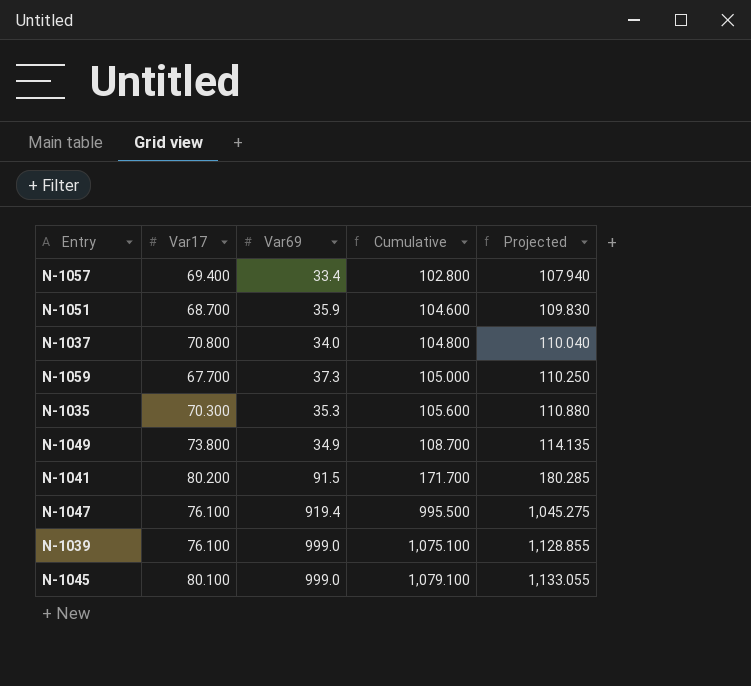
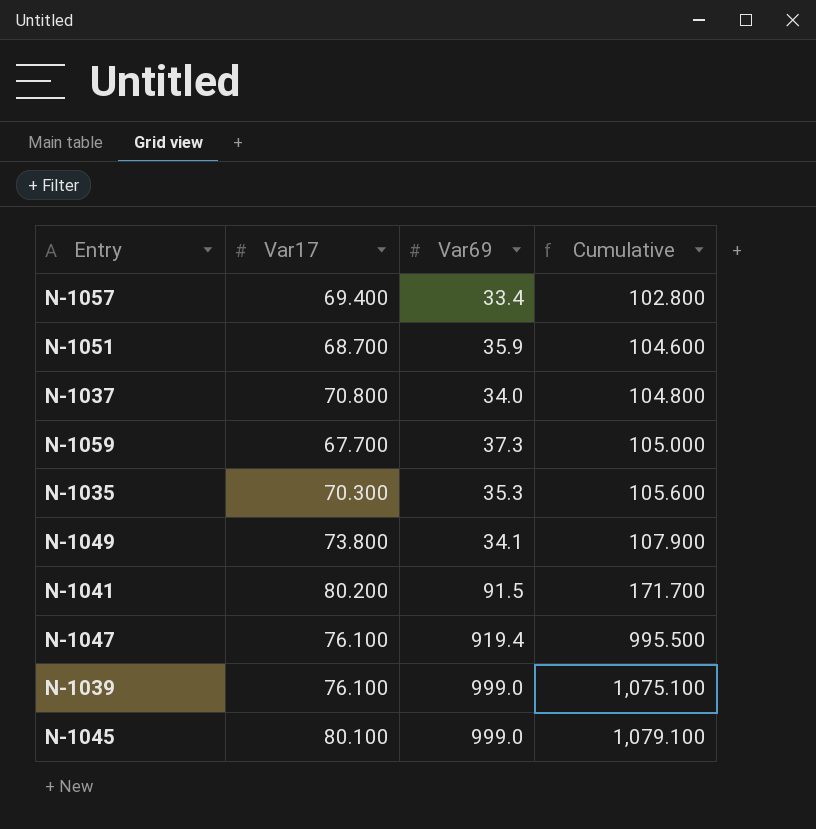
column Projected | formula: [Cumulative] * 1.05 -> none
N-1049 | Var69: 34.9 -> 34.1
N-1049 | Cumulative: 108.700 -> 107.900

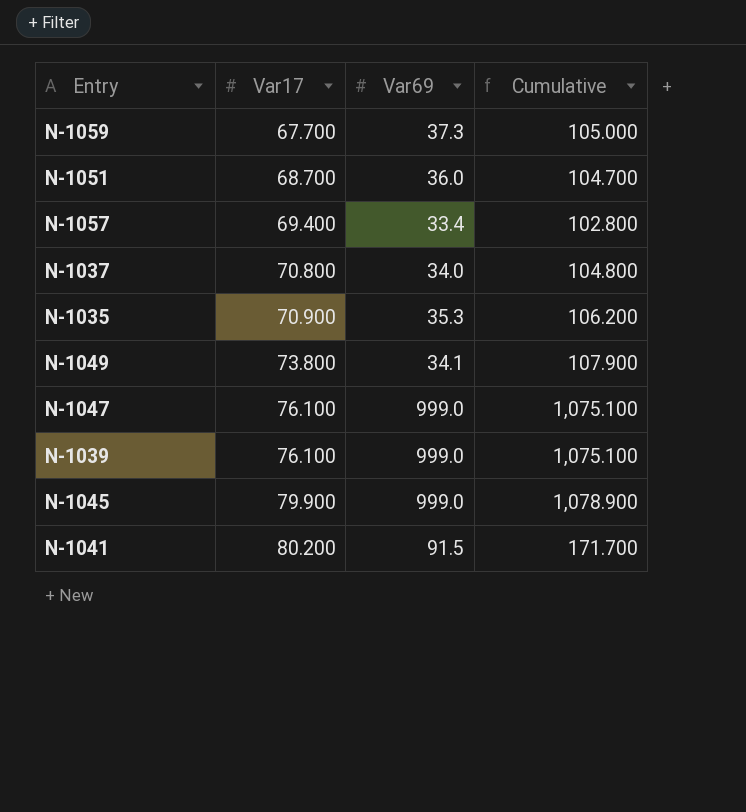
row order: Cumulative ascending -> Var17 ascending
N-1051 | Var69: 35.9 -> 36.0
N-1051 | Cumulative: 104.600 -> 104.700
N-1035 | Var17: 70.300 -> 70.900
N-1035 | Cumulative: 105.600 -> 106.200
N-1047 | Var69: 919.4 -> 999.0
N-1047 | Cumulative: 995.500 -> 1,075.100
N-1045 | Var17: 80.100 -> 79.900
N-1045 | Cumulative: 1,079.100 -> 1,078.900

